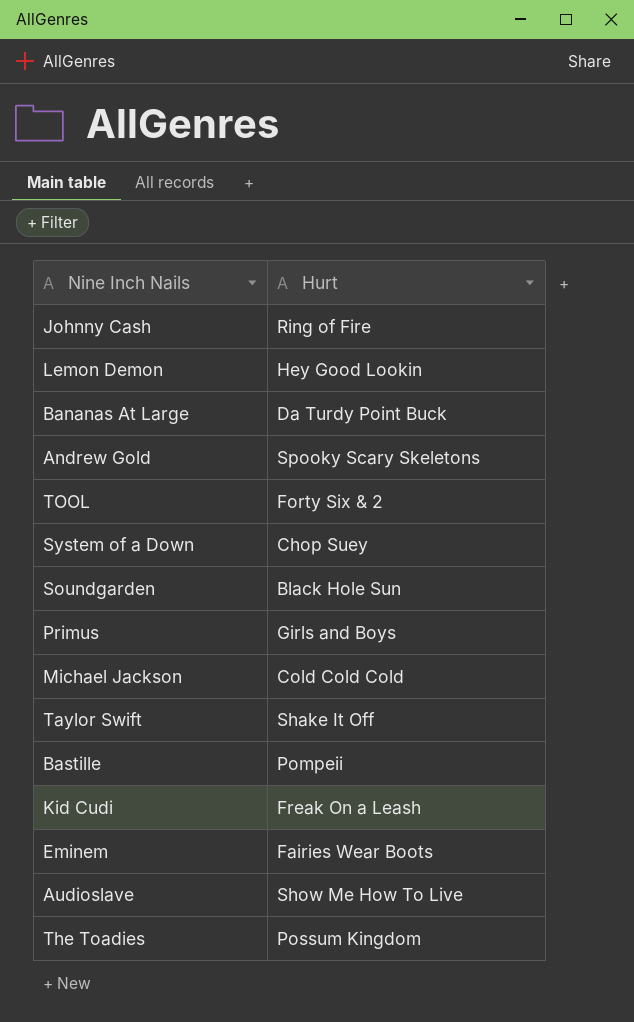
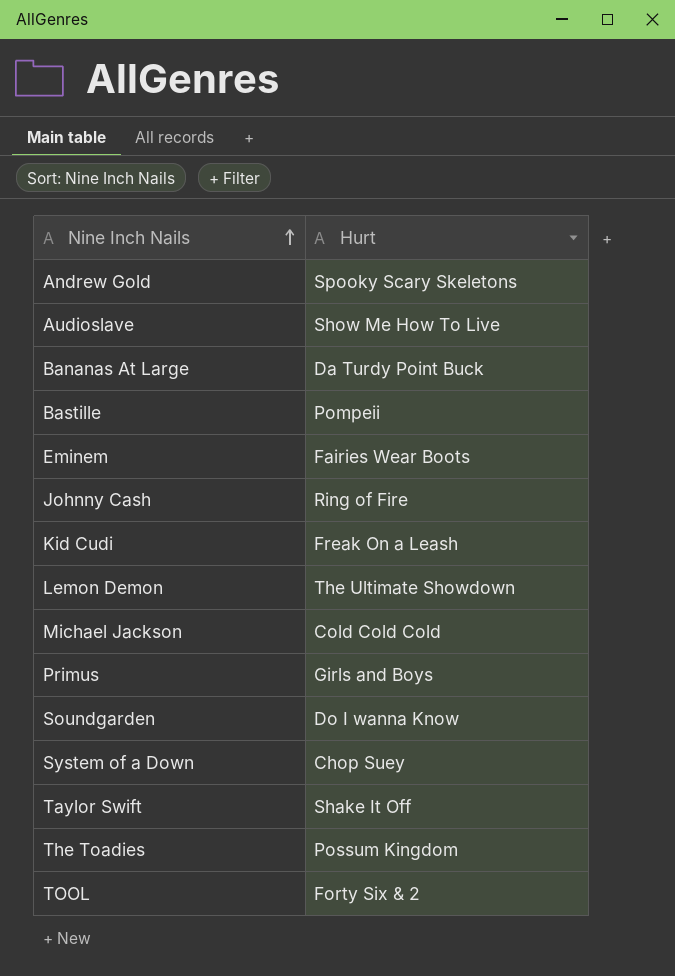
row order: none -> Nine Inch Nails ascending
Lemon Demon | Hurt: Hey Good Lookin -> The Ultimate Showdown
Soundgarden | Hurt: Black Hole Sun -> Do I wanna Know

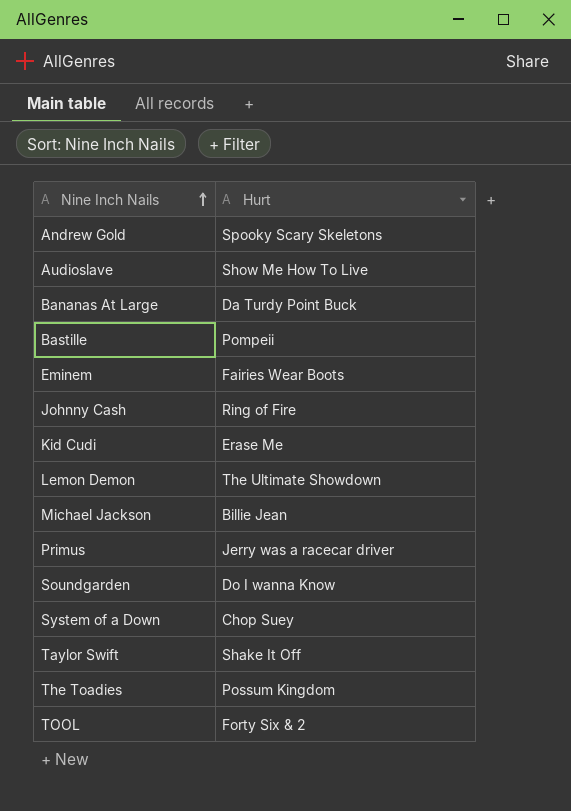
Kid Cudi | Hurt: Freak On a Leash -> Erase Me
Michael Jackson | Hurt: Cold Cold Cold -> Billie Jean
Primus | Hurt: Girls and Boys -> Jerry was a racecar driver

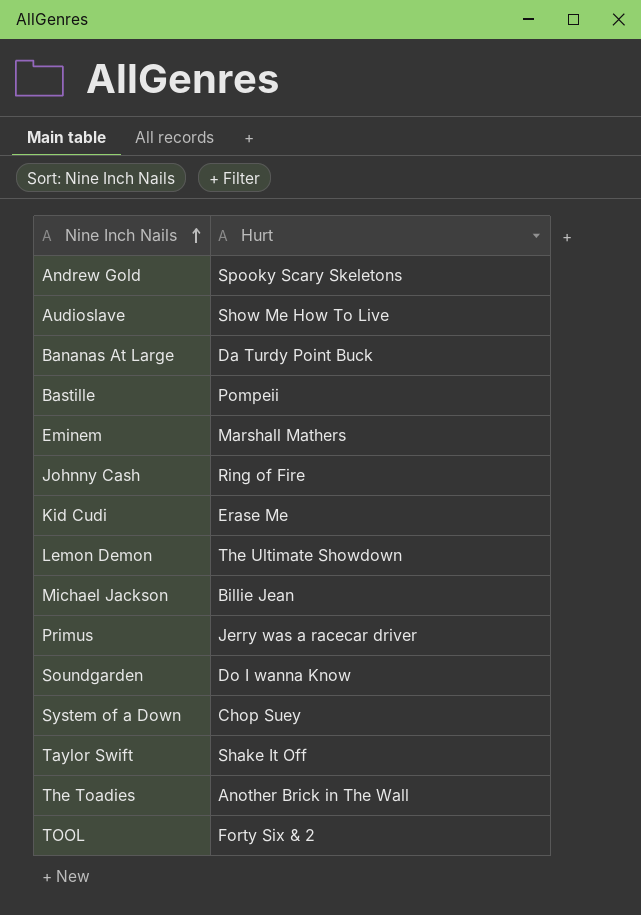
Eminem | Hurt: Fairies Wear Boots -> Marshall Mathers
The Toadies | Hurt: Possum Kingdom -> Another Brick in The Wall

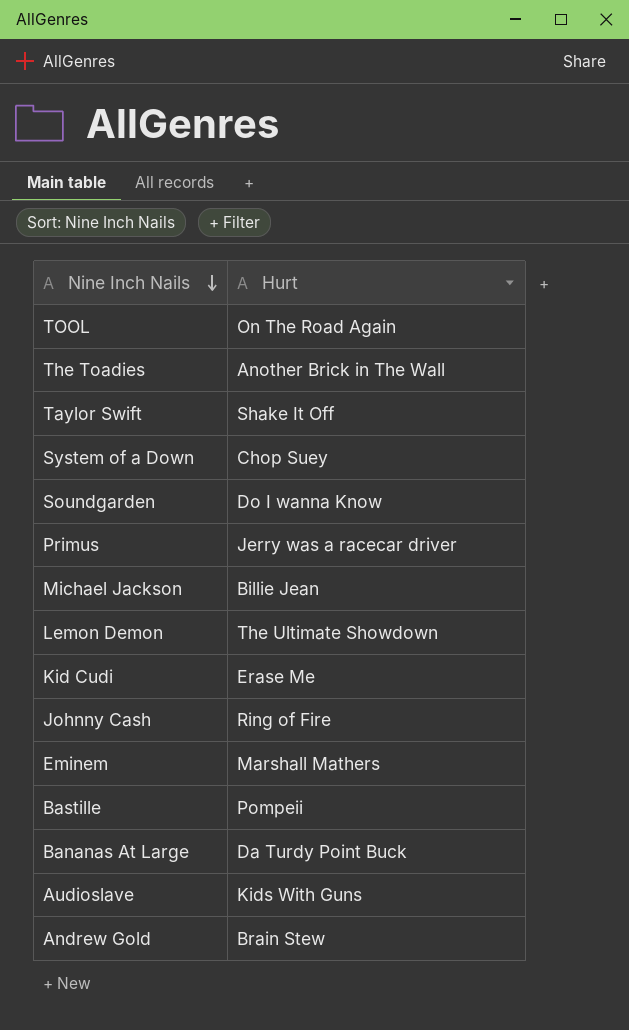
row order: Nine Inch Nails ascending -> Nine Inch Nails descending
TOOL | Hurt: Forty Six & 2 -> On The Road Again
Audioslave | Hurt: Show Me How To Live -> Kids With Guns
Andrew Gold | Hurt: Spooky Scary Skeletons -> Brain Stew

